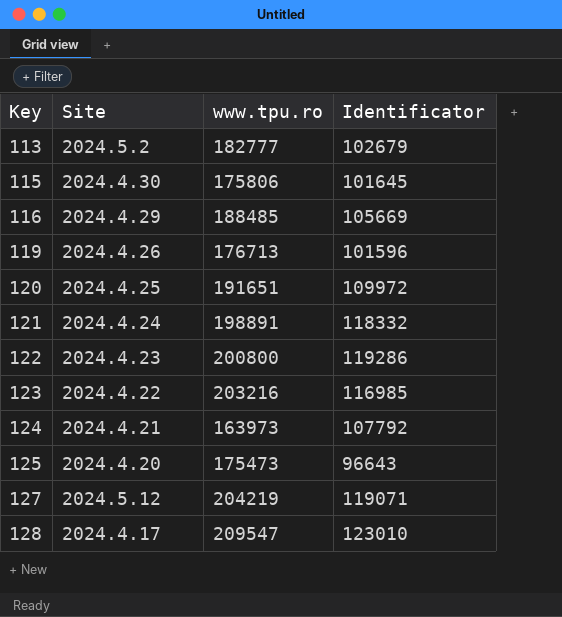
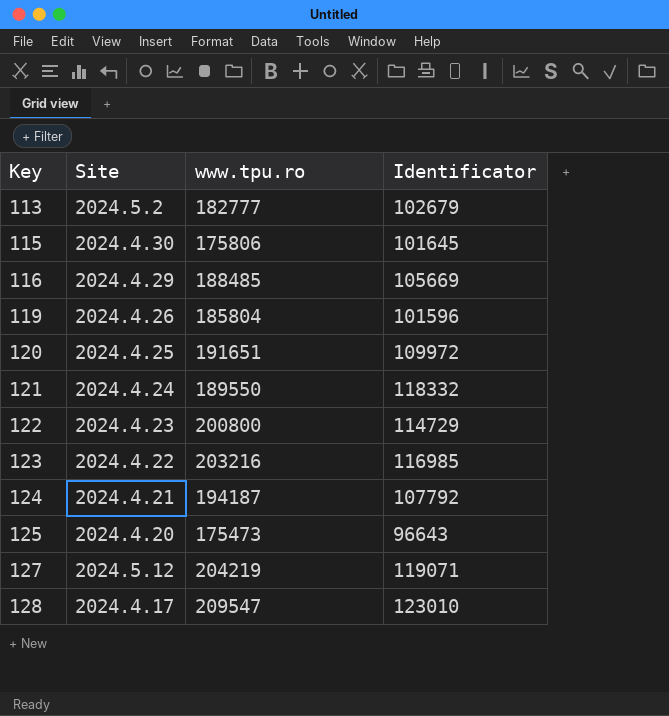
119 | www.tpu.ro: 176713 -> 185804
121 | www.tpu.ro: 198891 -> 189550
122 | Identificator: 119286 -> 114729
124 | www.tpu.ro: 163973 -> 194187

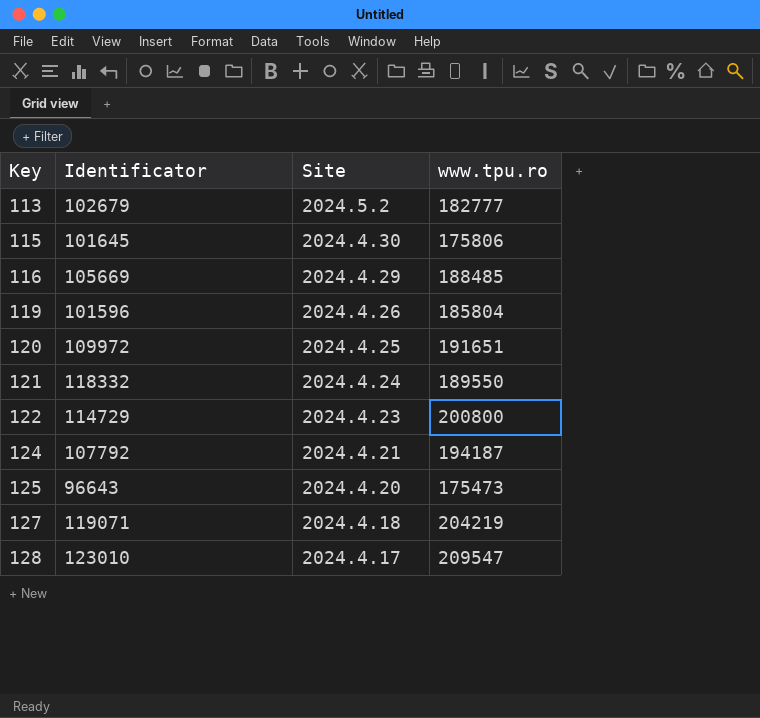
column Identificator | position: 4 -> 2
row 123: 2024.4.22 | 203216 | 116985 -> none
127 | Site: 2024.5.12 -> 2024.4.18

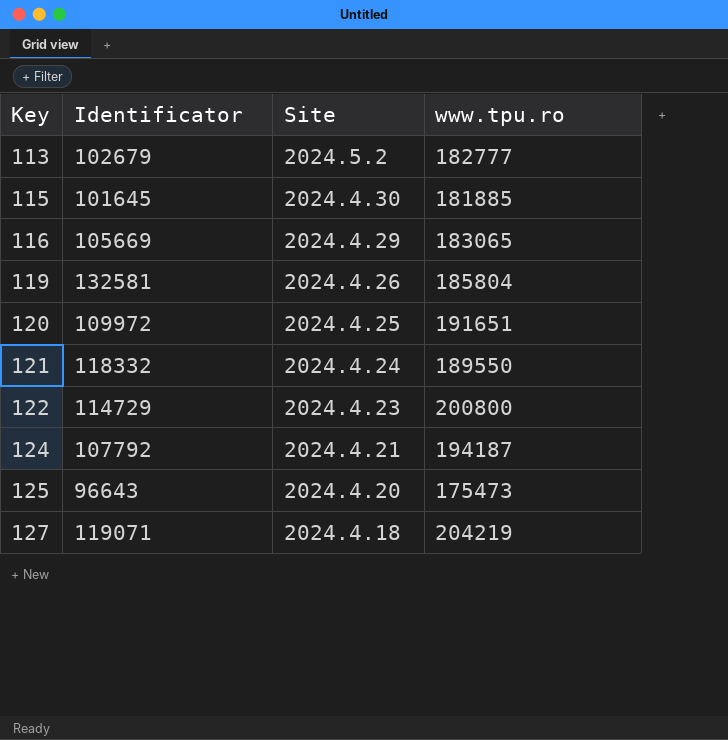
row 128: 123010 | 2024.4.17 | 209547 -> none
115 | www.tpu.ro: 175806 -> 181885
116 | www.tpu.ro: 188485 -> 183065
119 | Identificator: 101596 -> 132581

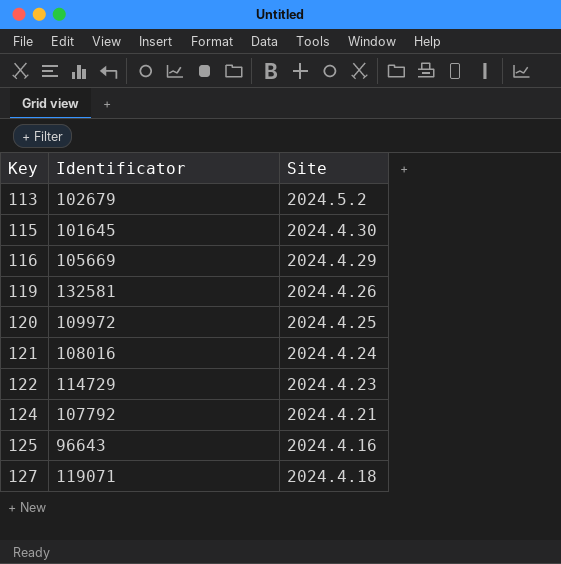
column www.tpu.ro | position: 4 -> none
121 | Identificator: 118332 -> 108016
125 | Site: 2024.4.20 -> 2024.4.16

